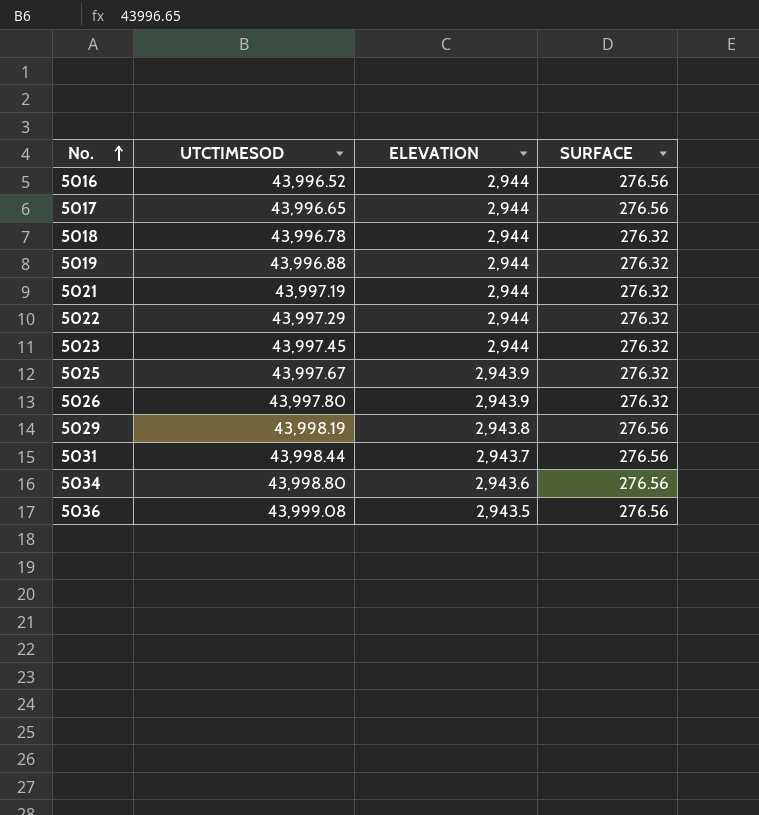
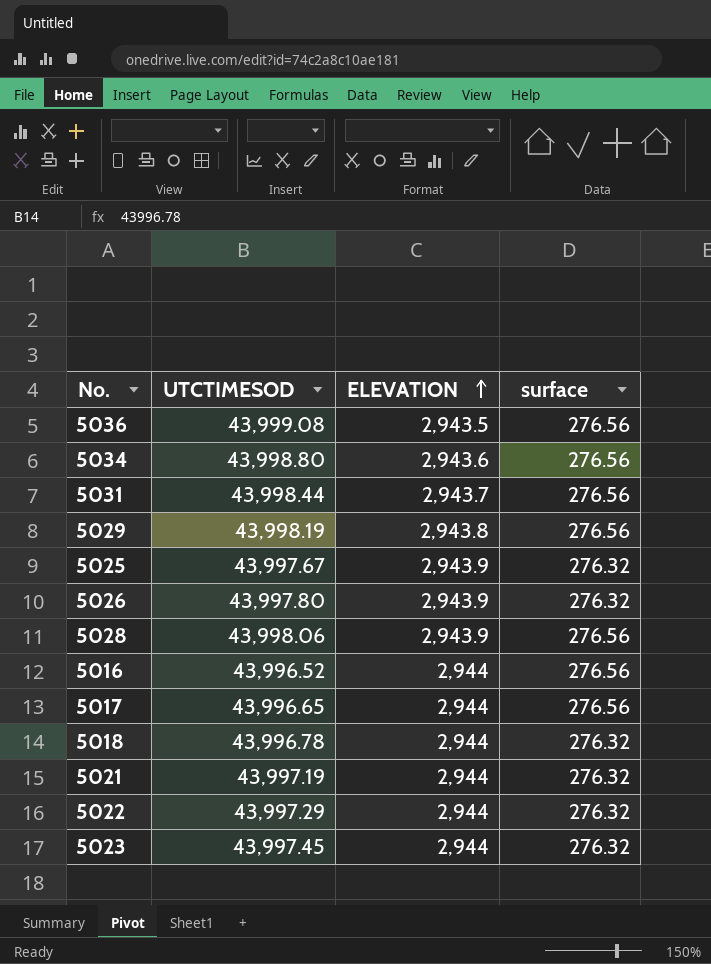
row order: No. ascending -> ELEVATION ascending
column name: SURFACE -> surface
row 5019: 43,996.88 | 2,944 | 276.32 -> none
row 5028: none -> 43,998.06 | 2,943.9 | 276.56

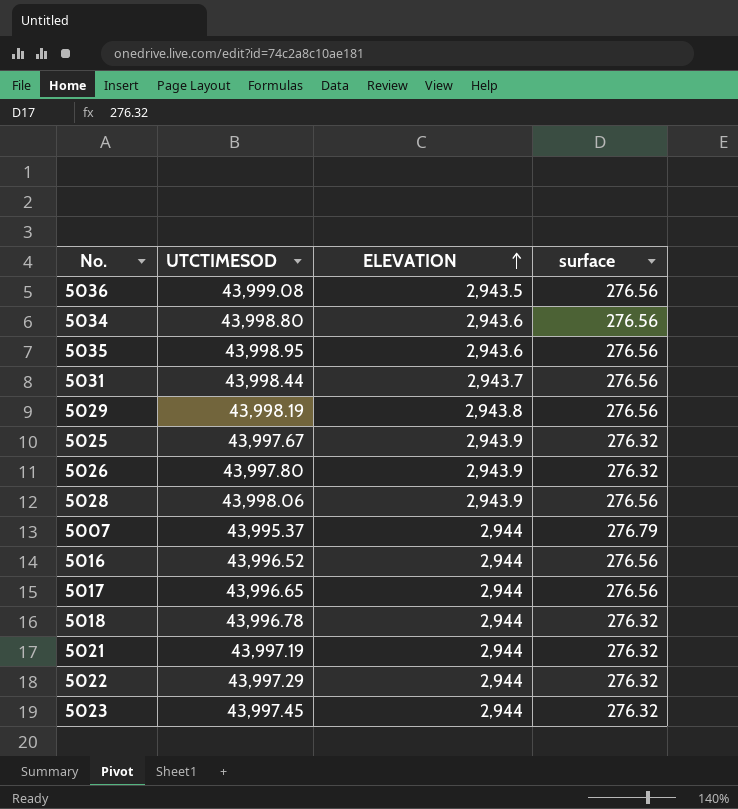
row 5035: none -> 43,998.95 | 2,943.6 | 276.56
row 5007: none -> 43,995.37 | 2,944 | 276.79

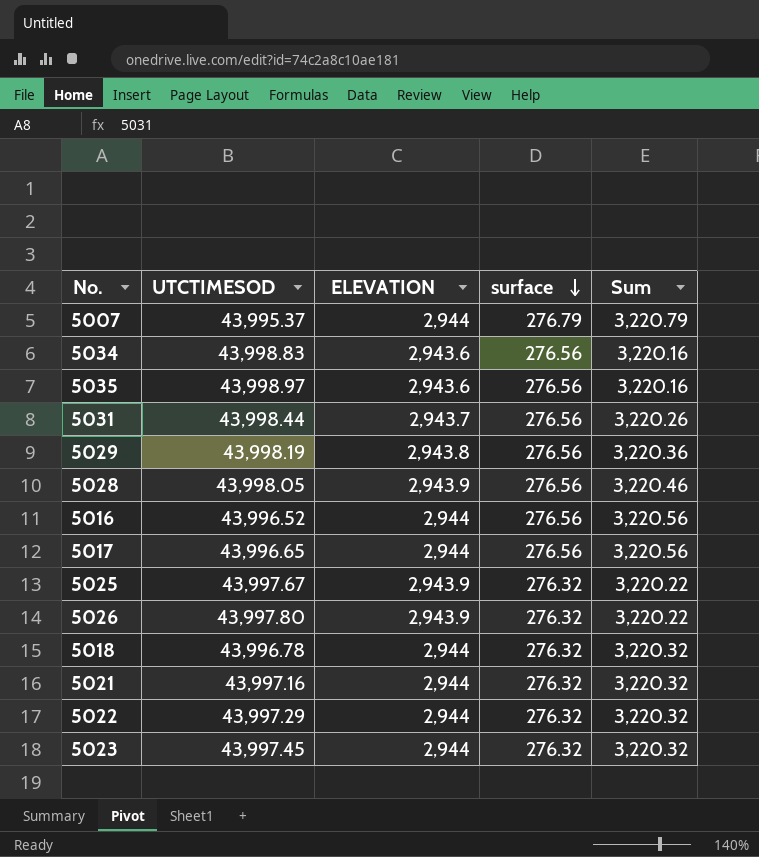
row order: ELEVATION ascending -> surface descending
column Sum | formula: none -> [ELEVATION] + [surface]
row 5036: 43,999.08 | 2,943.5 | 276.56 -> none
5034 | UTCTIMESOD: 43,998.80 -> 43,998.83
5035 | UTCTIMESOD: 43,998.95 -> 43,998.97
5028 | UTCTIMESOD: 43,998.06 -> 43,998.05
5021 | UTCTIMESOD: 43,997.19 -> 43,997.16

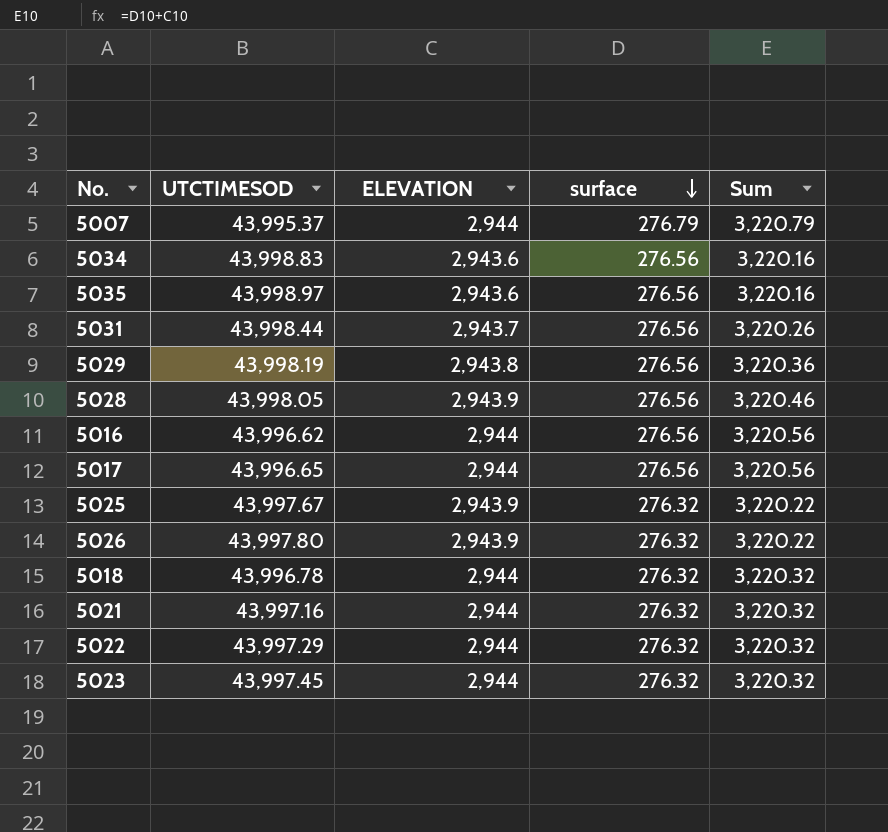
5016 | UTCTIMESOD: 43,996.52 -> 43,996.62

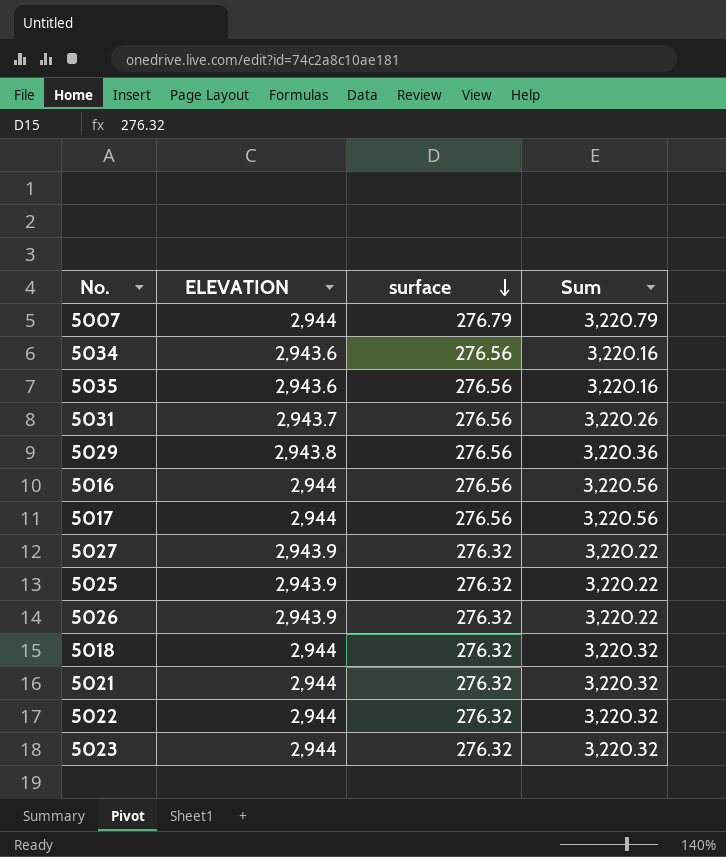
column UTCTIMESOD | position: 2 -> none
row 5028: 43,998.05 | 2,943.9 | 276.56 | 3,220.46 -> none
row 5027: none -> 2,943.9 | 276.32 | 3,220.22

